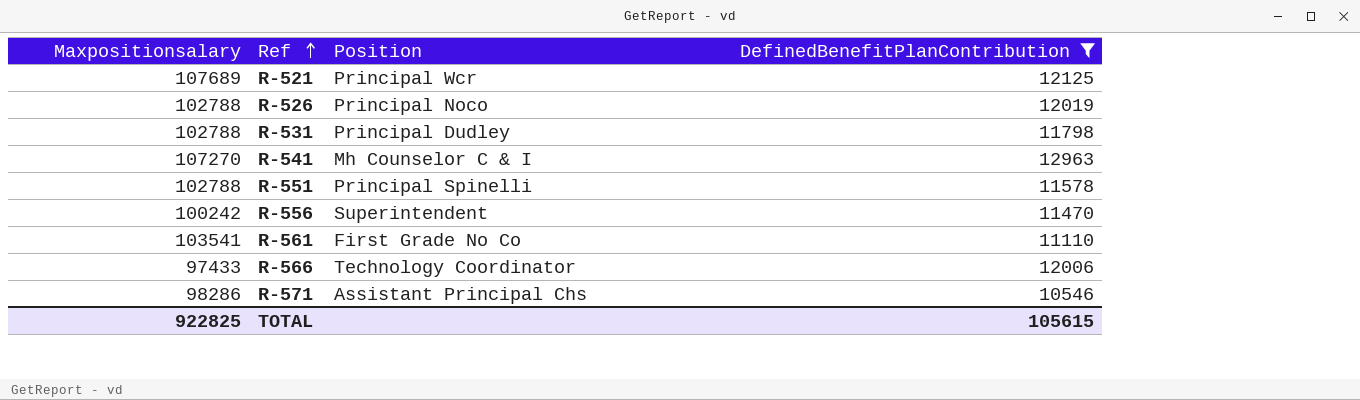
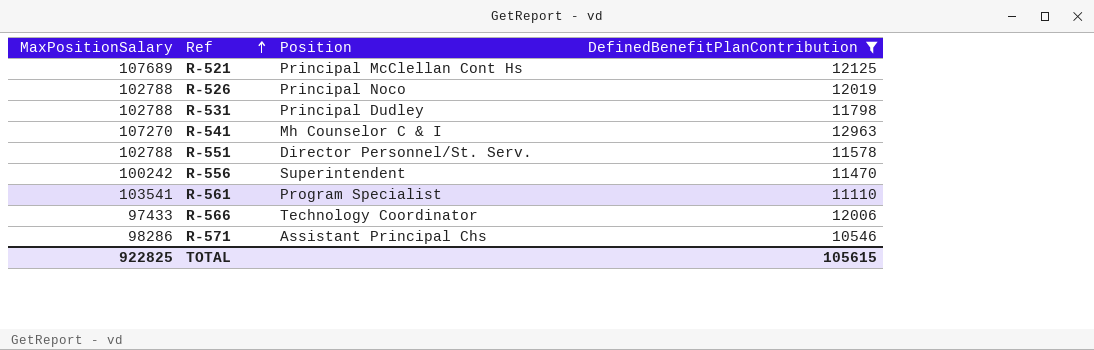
column name: Maxpositionsalary -> MaxPositionSalary
R-521 | Position: Principal Wcr -> Principal McClellan Cont Hs
R-551 | Position: Principal Spinelli -> Director Personnel/St. Serv.
R-561 | Position: First Grade No Co -> Program Specialist

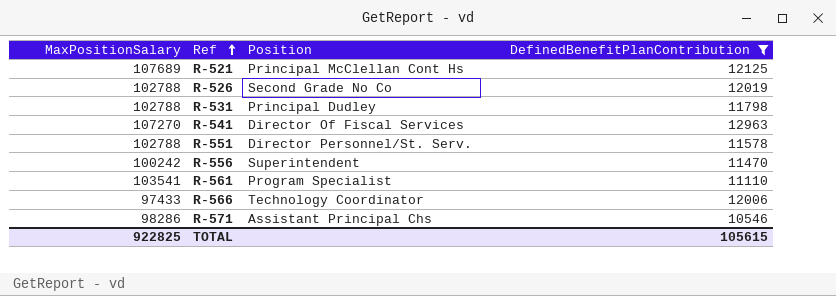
R-526 | Position: Principal Noco -> Second Grade No Co
R-541 | Position: Mh Counselor C & I -> Director Of Fiscal Services

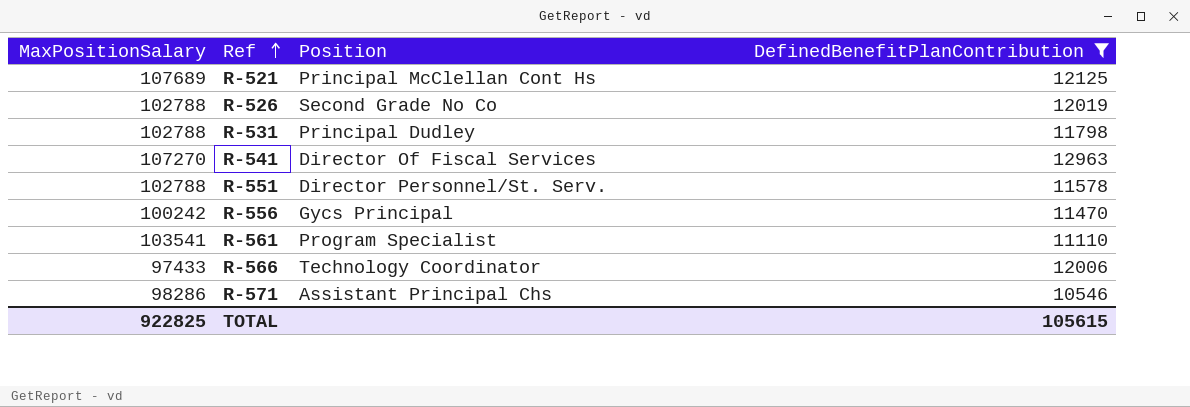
R-556 | Position: Superintendent -> Gycs Principal

